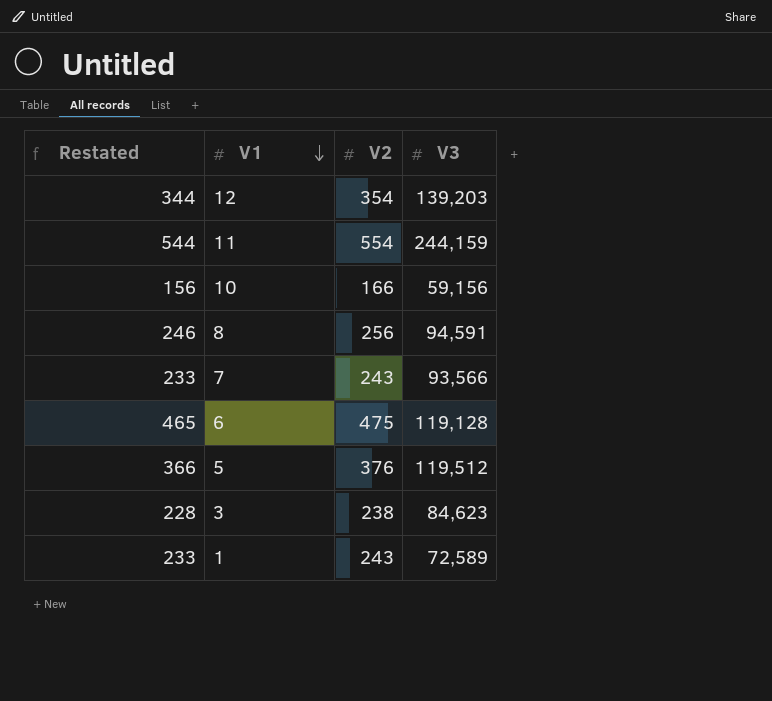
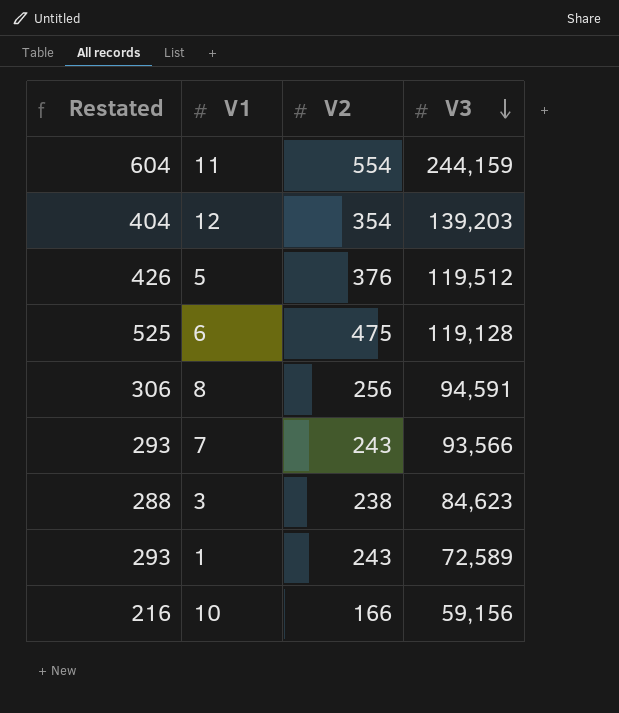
row order: V1 descending -> V3 descending
column Restated | formula: [V2] - 10 -> [V2] + 50

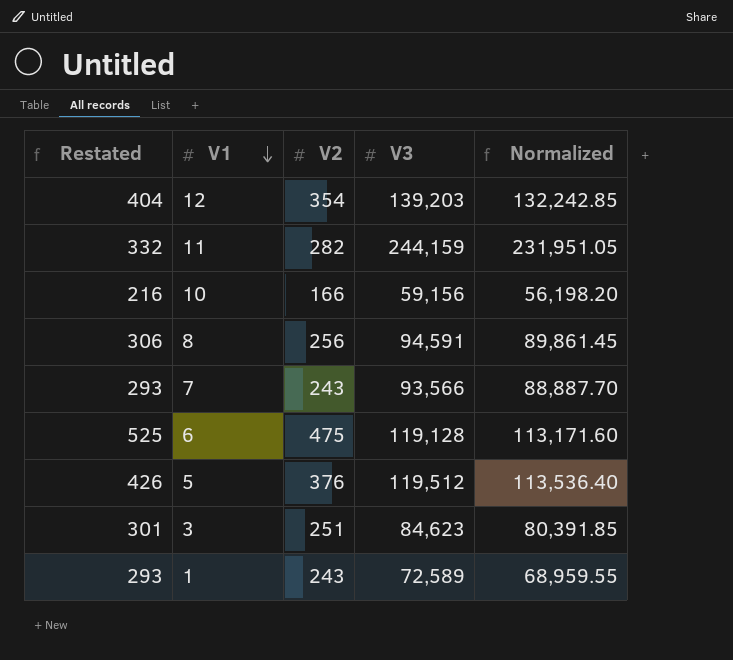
row order: V3 descending -> V1 descending
column Normalized | formula: none -> [V3] * 0.95
11 | Restated: 604 -> 332
11 | V2: 554 -> 282
3 | Restated: 288 -> 301
3 | V2: 238 -> 251

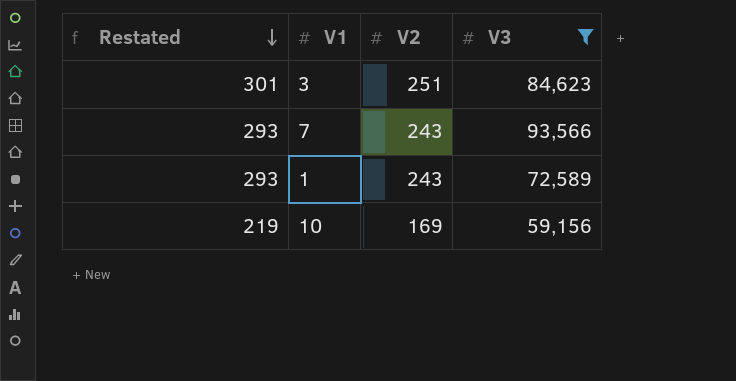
filter: none -> V3 <= 93,566
row order: V1 descending -> Restated descending
column Normalized | formula: [V3] * 0.95 -> none
10 | Restated: 216 -> 219
10 | V2: 166 -> 169

